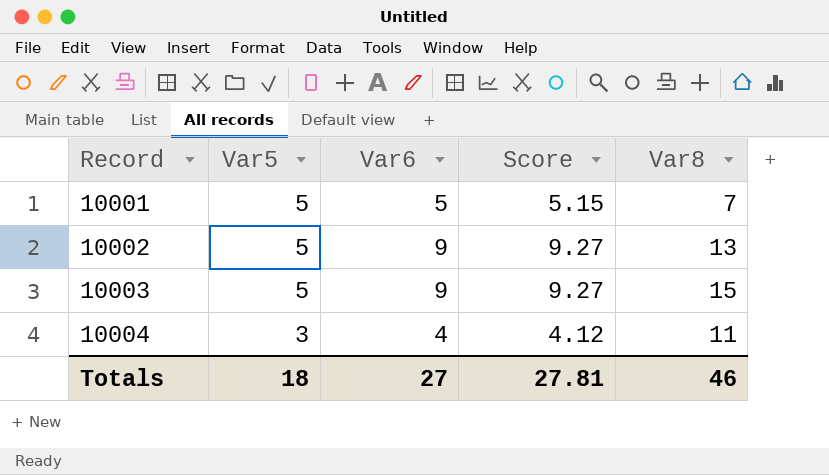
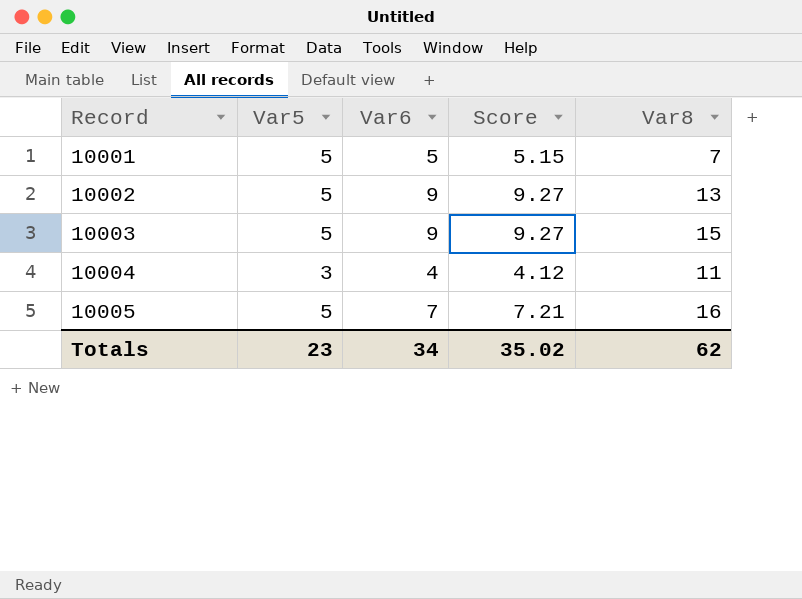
row 10005: none -> 5 | 7 | 7.21 | 16
Totals | Var5: 18 -> 23
Totals | Var6: 27 -> 34
Totals | Score: 27.81 -> 35.02
Totals | Var8: 46 -> 62

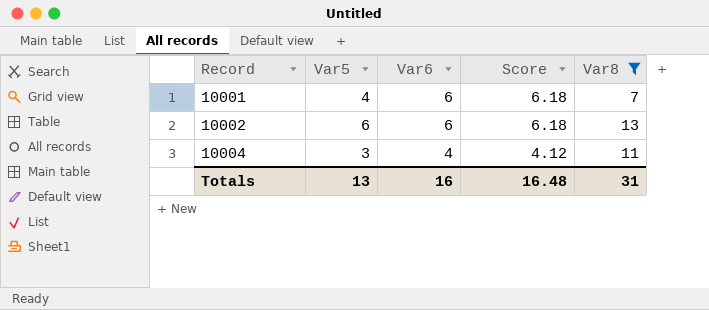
filter: none -> Var8 <= 13
10001 | Var5: 5 -> 4
10001 | Var6: 5 -> 6
10001 | Score: 5.15 -> 6.18
10002 | Var5: 5 -> 6
10002 | Var6: 9 -> 6
10002 | Score: 9.27 -> 6.18
Totals | Var5: 23 -> 13
Totals | Var6: 34 -> 16
Totals | Score: 35.02 -> 16.48
Totals | Var8: 62 -> 31

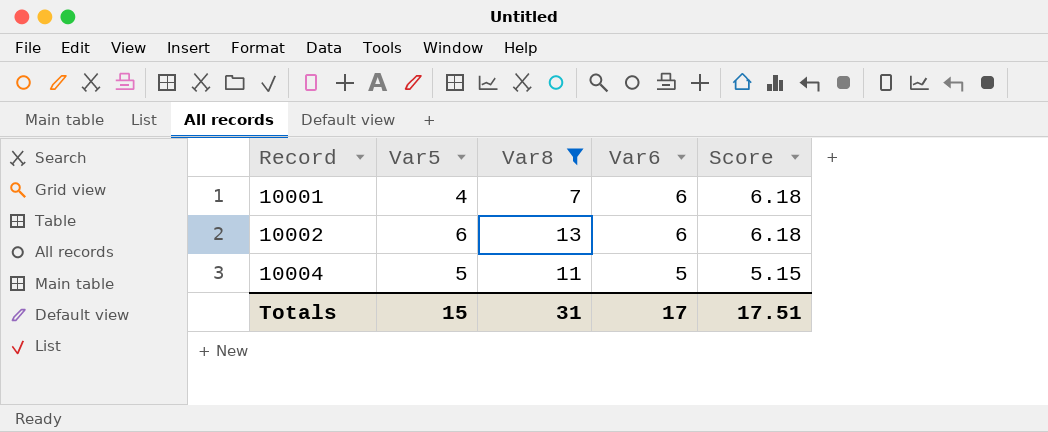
column Var8 | position: 5 -> 3
10004 | Var5: 3 -> 5
10004 | Var6: 4 -> 5
10004 | Score: 4.12 -> 5.15
Totals | Var5: 13 -> 15
Totals | Var6: 16 -> 17
Totals | Score: 16.48 -> 17.51

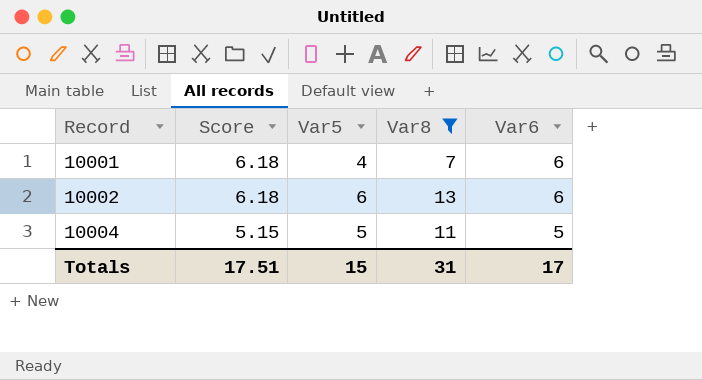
column Score | position: 5 -> 2

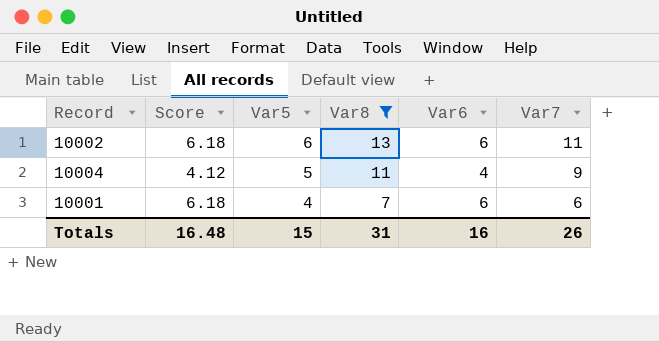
row order: Record ascending -> Var5 descending
column Var7 | position: none -> 6
10004 | Score: 5.15 -> 4.12
10004 | Var6: 5 -> 4
Totals | Score: 17.51 -> 16.48
Totals | Var6: 17 -> 16

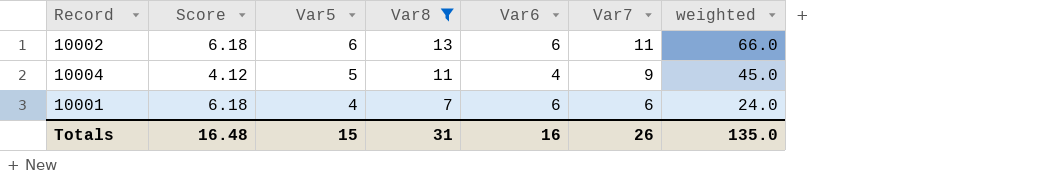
column weighted | formula: none -> [Var5] * [Var7]

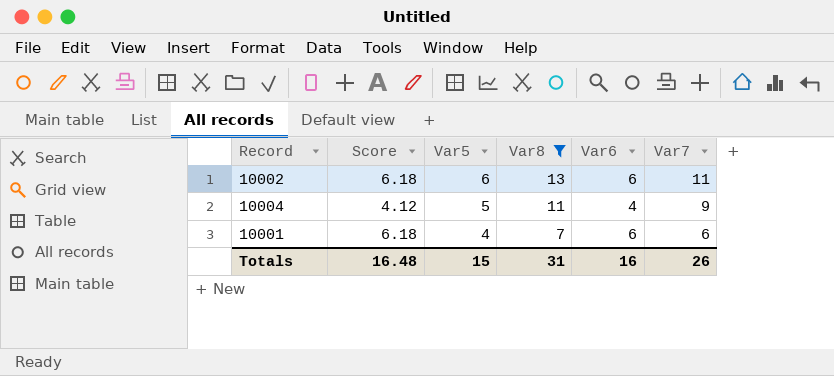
column weighted | formula: [Var5] * [Var7] -> none

